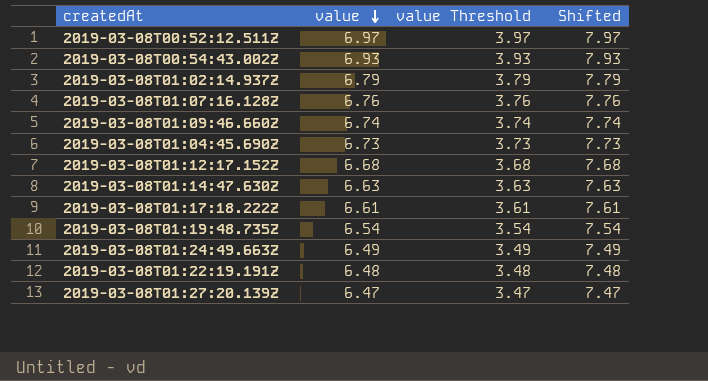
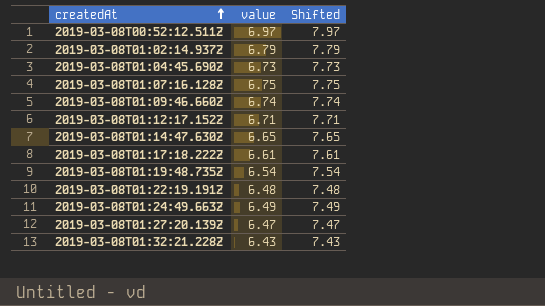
row order: value descending -> createdAt ascending
column value Threshold | formula: [value] - 3 -> none
row 2019-03-08T00:54:43.002Z: 6.93 | 3.93 | 7.93 -> none
2019-03-08T01:07:16.128Z | value: 6.76 -> 6.75
2019-03-08T01:07:16.128Z | Shifted: 7.76 -> 7.75
2019-03-08T01:12:17.152Z | value: 6.68 -> 6.71
2019-03-08T01:12:17.152Z | Shifted: 7.68 -> 7.71
2019-03-08T01:14:47.630Z | value: 6.63 -> 6.65
2019-03-08T01:14:47.630Z | Shifted: 7.63 -> 7.65
row 2019-03-08T01:32:21.228Z: none -> 6.43 | 7.43

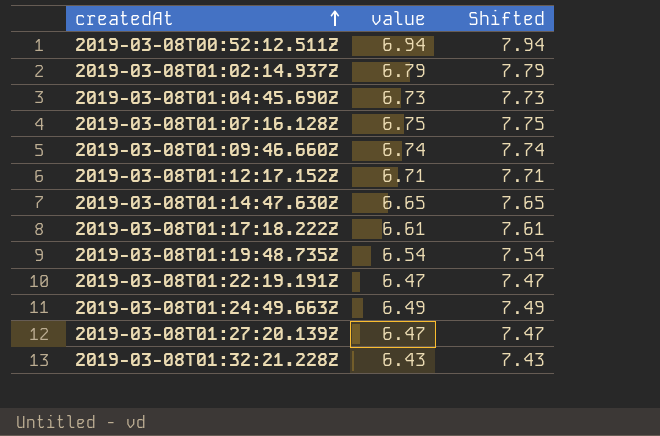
2019-03-08T00:52:12.511Z | value: 6.97 -> 6.94
2019-03-08T00:52:12.511Z | Shifted: 7.97 -> 7.94
2019-03-08T01:22:19.191Z | value: 6.48 -> 6.47
2019-03-08T01:22:19.191Z | Shifted: 7.48 -> 7.47

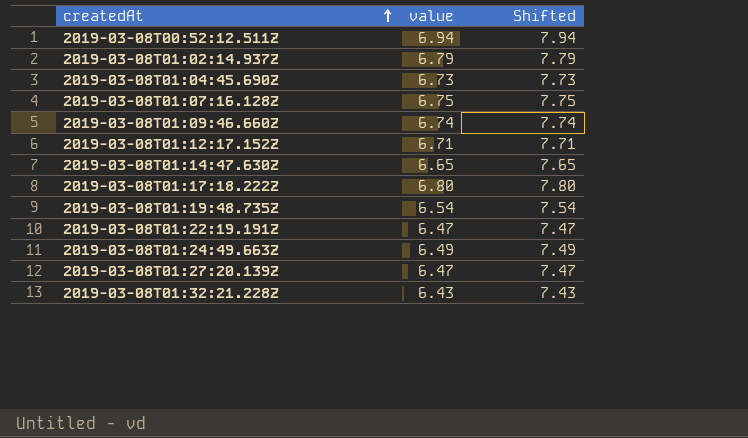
2019-03-08T01:17:18.222Z | value: 6.61 -> 6.80
2019-03-08T01:17:18.222Z | Shifted: 7.61 -> 7.80

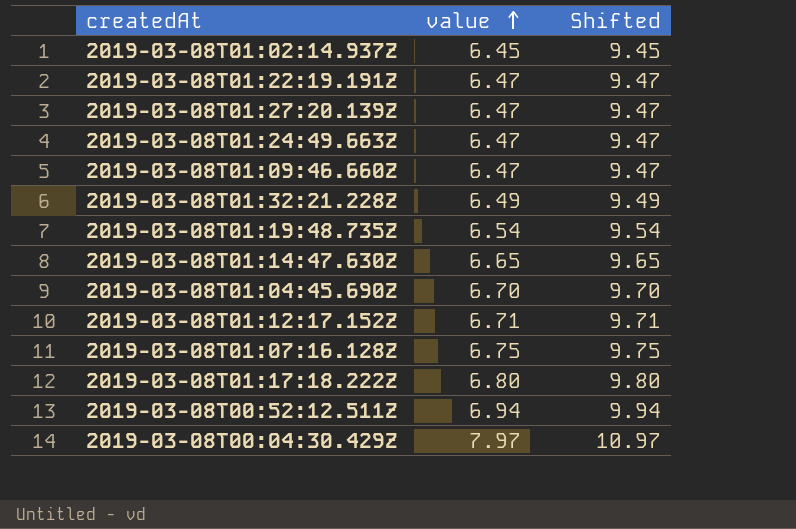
row order: createdAt ascending -> value ascending
column Shifted | formula: [value] + 1 -> [value] + 3
2019-03-08T01:02:14.937Z | value: 6.79 -> 6.45
2019-03-08T01:24:49.663Z | value: 6.49 -> 6.47
2019-03-08T01:09:46.660Z | value: 6.74 -> 6.47
2019-03-08T01:32:21.228Z | value: 6.43 -> 6.49
2019-03-08T01:04:45.690Z | value: 6.73 -> 6.70
row 2019-03-08T00:04:30.429Z: none -> 7.97 | 10.97

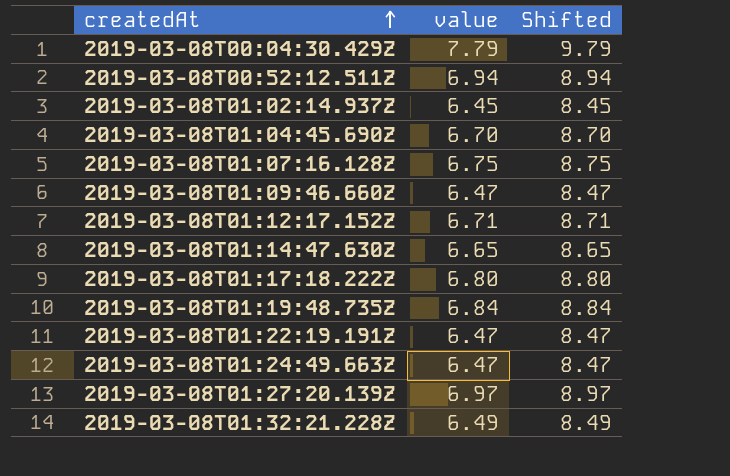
row order: value ascending -> createdAt ascending
column Shifted | formula: [value] + 3 -> [value] + 2
2019-03-08T00:04:30.429Z | value: 7.97 -> 7.79
2019-03-08T01:19:48.735Z | value: 6.54 -> 6.84
2019-03-08T01:27:20.139Z | value: 6.47 -> 6.97

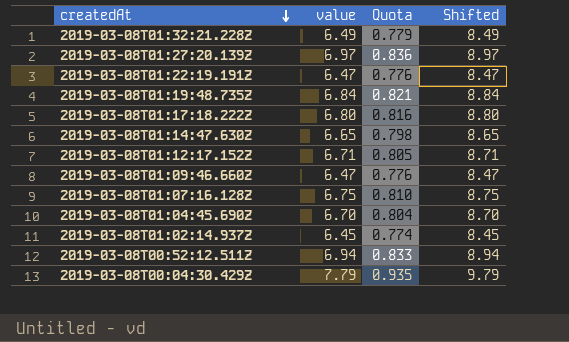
row order: createdAt ascending -> createdAt descending
column Quota | formula: none -> [value] * 0.12
row 2019-03-08T01:24:49.663Z: 6.47 | 8.47 -> none

